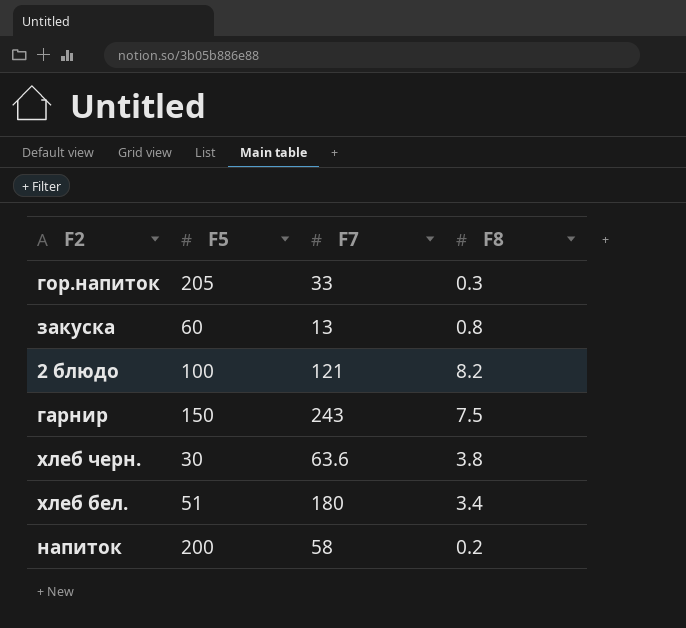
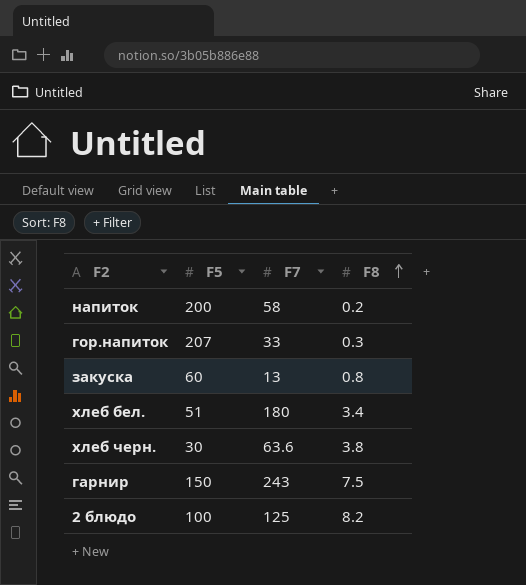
row order: none -> F8 ascending
гор.напиток | F5: 205 -> 207
2 блюдо | F7: 121 -> 125

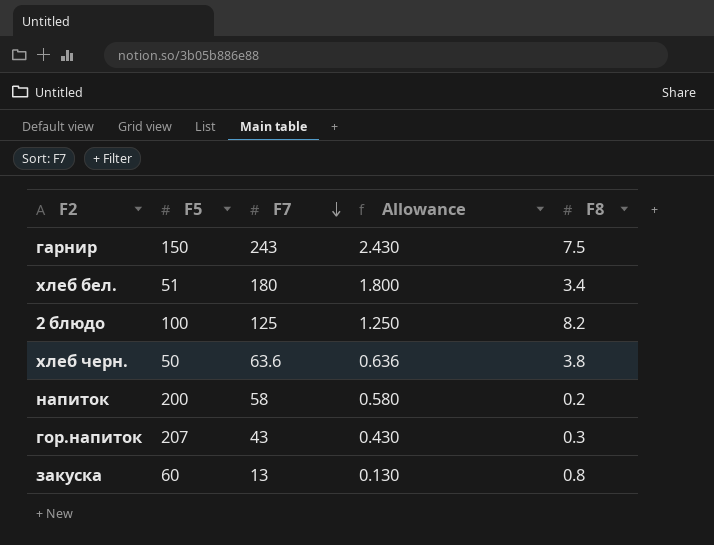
row order: F8 ascending -> F7 descending
column Allowance | formula: none -> [F7] * 0.01
хлеб черн. | F5: 30 -> 50
гор.напиток | F7: 33 -> 43

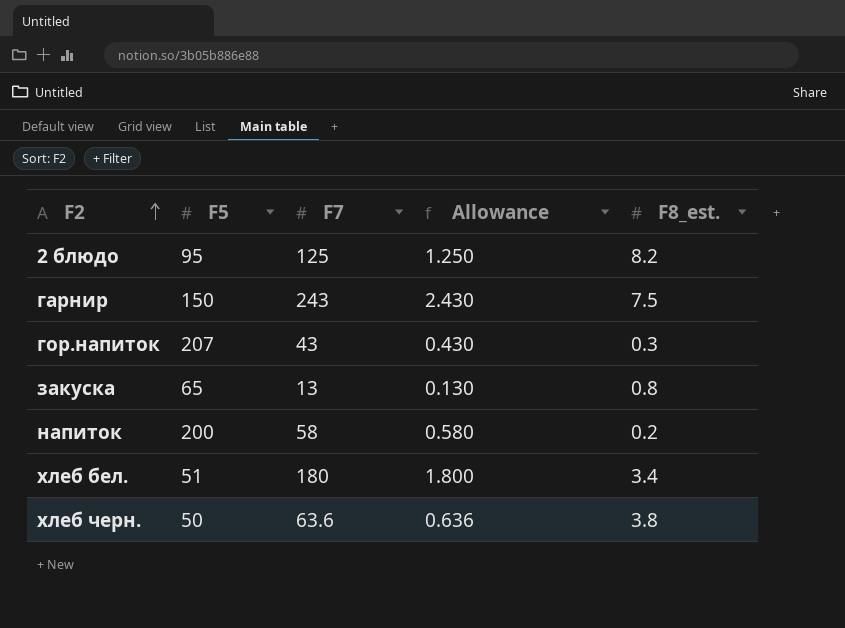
row order: F7 descending -> F2 ascending
column name: F8 -> F8_est.
2 блюдо | F5: 100 -> 95
закуска | F5: 60 -> 65

